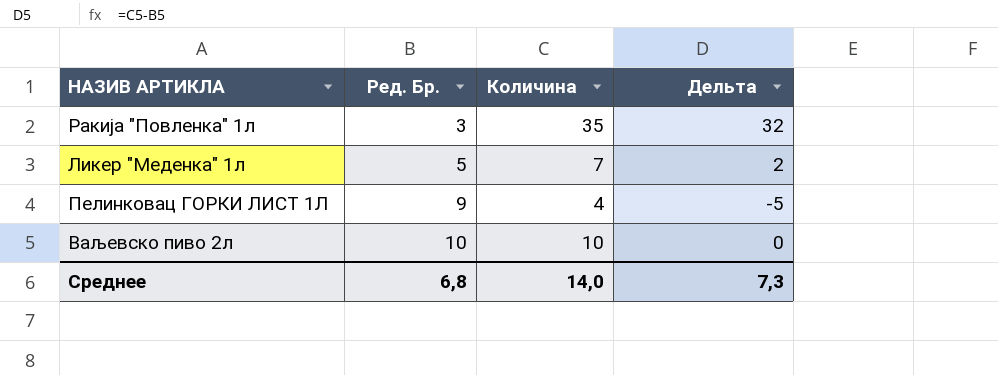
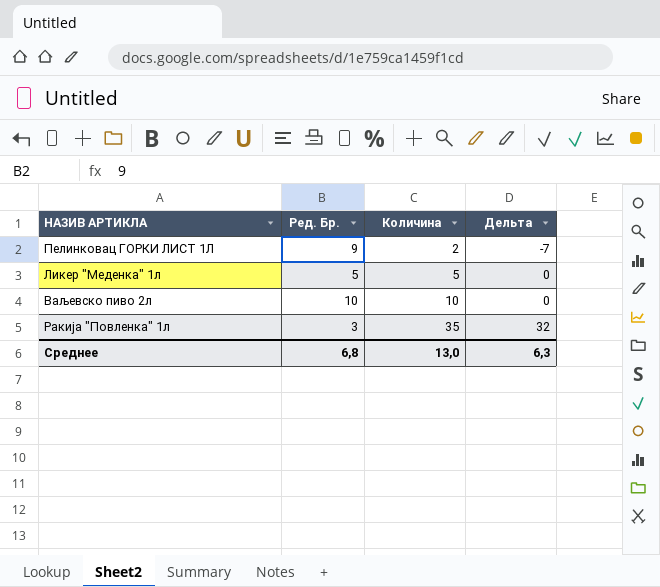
row order: Ред. Бр. ascending -> Количина ascending
Пелинковац ГОРКИ ЛИСТ 1Л | Количина: 4 -> 2
Пелинковац ГОРКИ ЛИСТ 1Л | Дельта: -5 -> -7
Ликер "Меденка" 1л | Количина: 7 -> 5
Ликер "Меденка" 1л | Дельта: 2 -> 0
Среднее | Количина: 14,0 -> 13,0
Среднее | Дельта: 7,3 -> 6,3

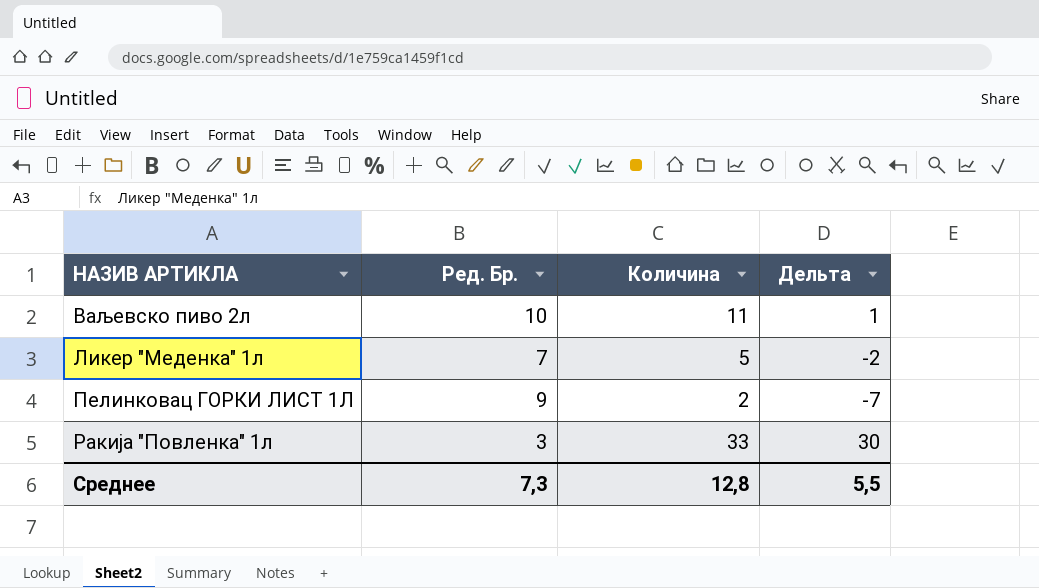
row order: Количина ascending -> НАЗИВ АРТИКЛА ascending
Ваљевско пиво 2л | Количина: 10 -> 11
Ваљевско пиво 2л | Дельта: 0 -> 1
Ликер "Меденка" 1л | Ред. Бр.: 5 -> 7
Ликер "Меденка" 1л | Дельта: 0 -> -2
Ракија "Повленка" 1л | Количина: 35 -> 33
Ракија "Повленка" 1л | Дельта: 32 -> 30
Среднее | Ред. Бр.: 6,8 -> 7,3
Среднее | Количина: 13,0 -> 12,8
Среднее | Дельта: 6,3 -> 5,5

